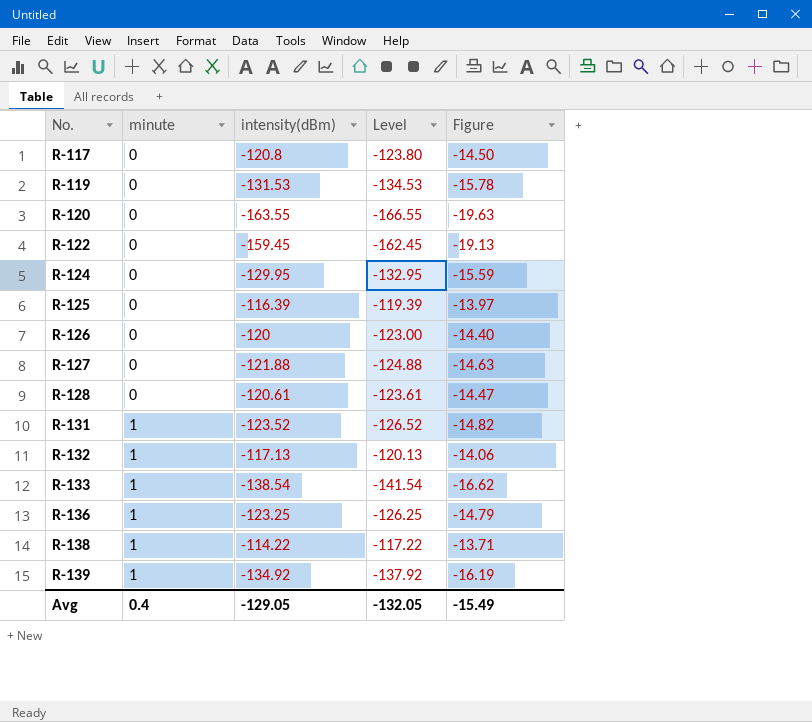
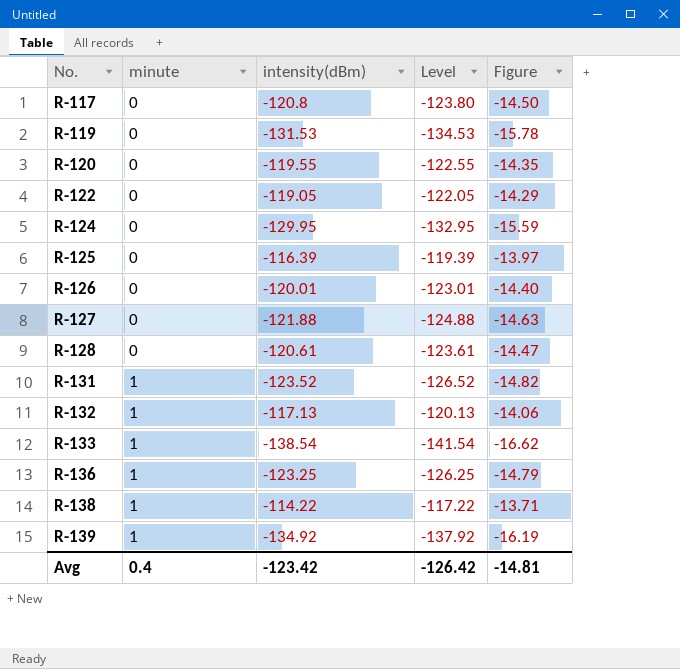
R-120 | intensity(dBm): -163.55 -> -119.55
R-120 | Level: -166.55 -> -122.55
R-120 | Figure: -19.63 -> -14.35
R-122 | intensity(dBm): -159.45 -> -119.05
R-122 | Level: -162.45 -> -122.05
R-122 | Figure: -19.13 -> -14.29
R-126 | intensity(dBm): -120 -> -120.01
R-126 | Level: -123.00 -> -123.01
Avg | intensity(dBm): -129.05 -> -123.42
Avg | Level: -132.05 -> -126.42
Avg | Figure: -15.49 -> -14.81

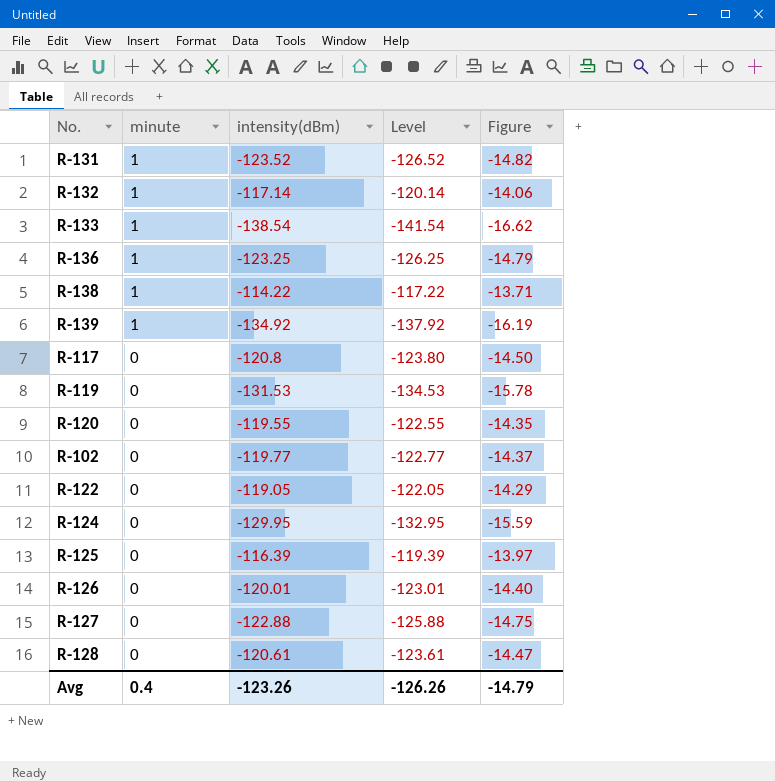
row order: No. ascending -> minute descending
R-132 | intensity(dBm): -117.13 -> -117.14
R-132 | Level: -120.13 -> -120.14
row R-102: none -> 0 | -119.77 | -122.77 | -14.37
R-127 | intensity(dBm): -121.88 -> -122.88
R-127 | Level: -124.88 -> -125.88
R-127 | Figure: -14.63 -> -14.75
Avg | intensity(dBm): -123.42 -> -123.26
Avg | Level: -126.42 -> -126.26
Avg | Figure: -14.81 -> -14.79

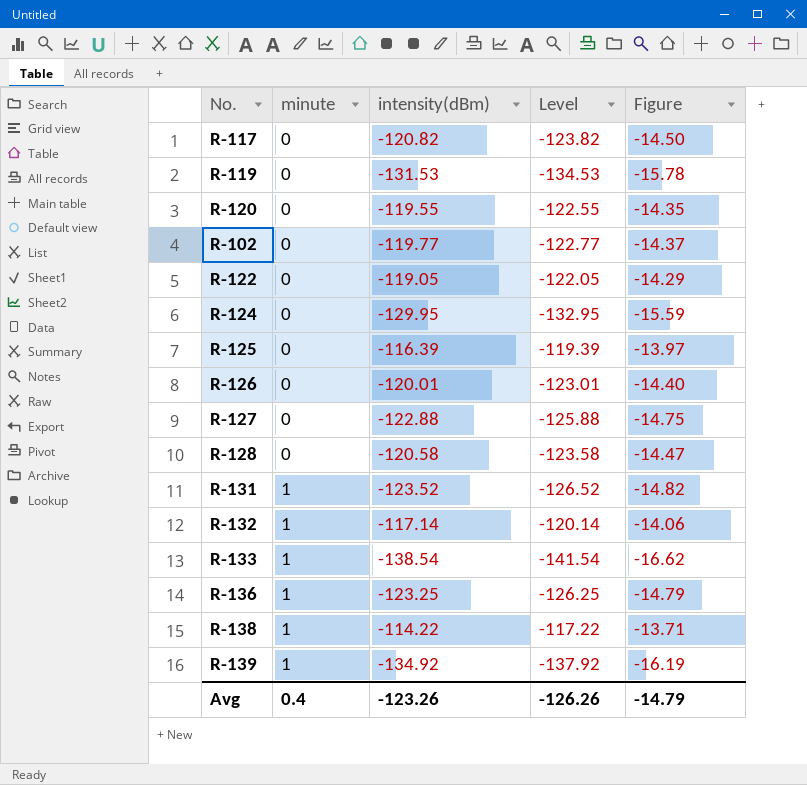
row order: minute descending -> minute ascending
R-117 | intensity(dBm): -120.8 -> -120.82
R-117 | Level: -123.80 -> -123.82
R-128 | intensity(dBm): -120.61 -> -120.58
R-128 | Level: -123.61 -> -123.58

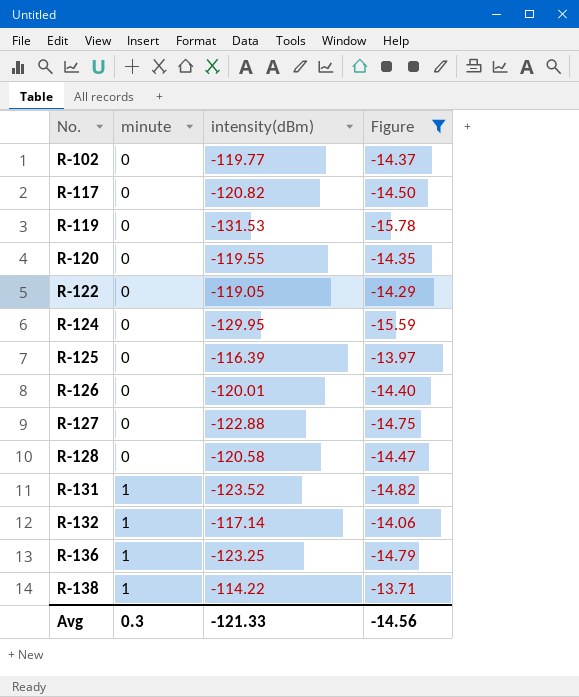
filter: none -> Figure >= -15.78
row order: minute ascending -> No. ascending
column Level | formula: [intensity(dBm)] - 3 -> none
Avg | minute: 0.4 -> 0.3
Avg | intensity(dBm): -123.26 -> -121.33
Avg | Figure: -14.79 -> -14.56

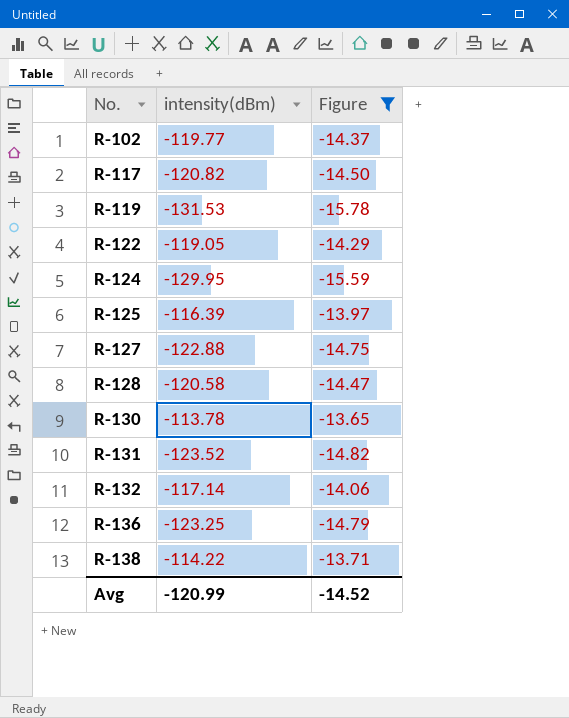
column minute | position: 2 -> none
row R-120: 0 | -119.55 | -14.35 -> none
row R-126: 0 | -120.01 | -14.40 -> none
row R-130: none -> -113.78 | -13.65
Avg | intensity(dBm): -121.33 -> -120.99
Avg | Figure: -14.56 -> -14.52

